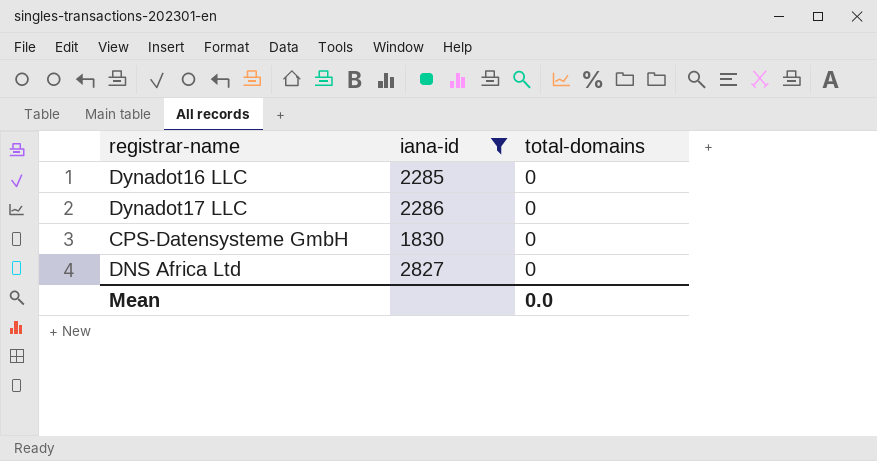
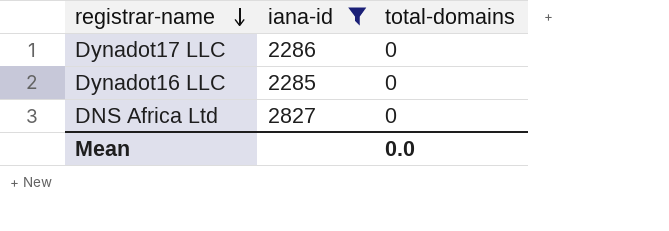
row order: none -> registrar-name descending
row CPS-Datensysteme GmbH: 1830 | 0 -> none

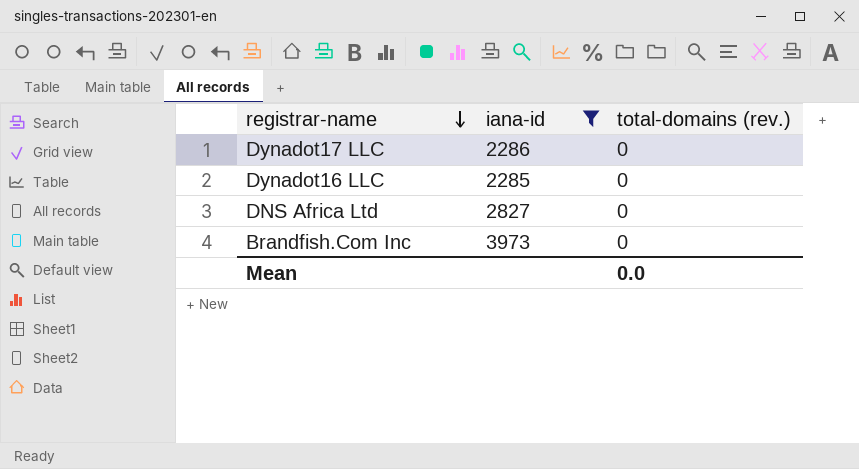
column name: total-domains -> total-domains (rev.)
row Brandfish.Com Inc: none -> 3973 | 0

